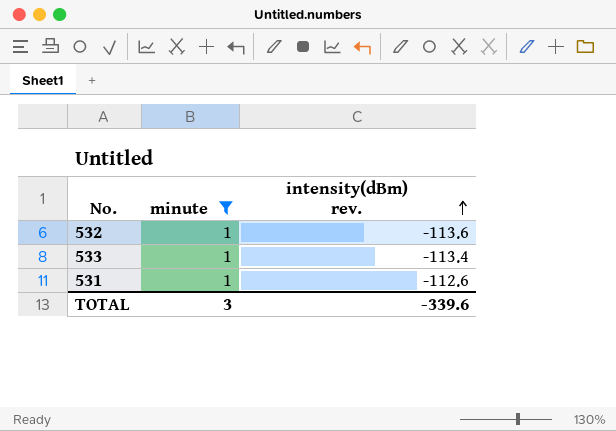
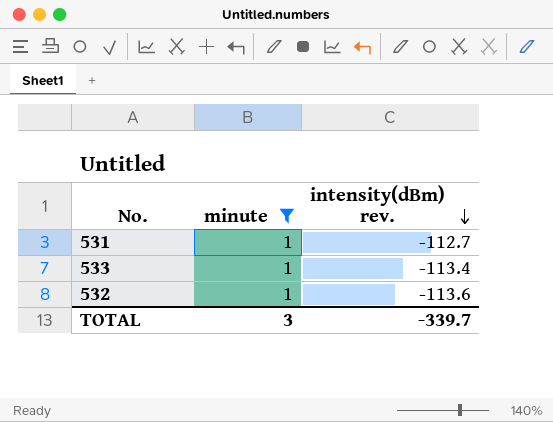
row order: intensity(dBm) rev. ascending -> intensity(dBm) rev. descending
531 | intensity(dBm) rev.: -112.6 -> -112.7
TOTAL | intensity(dBm) rev.: -339.6 -> -339.7

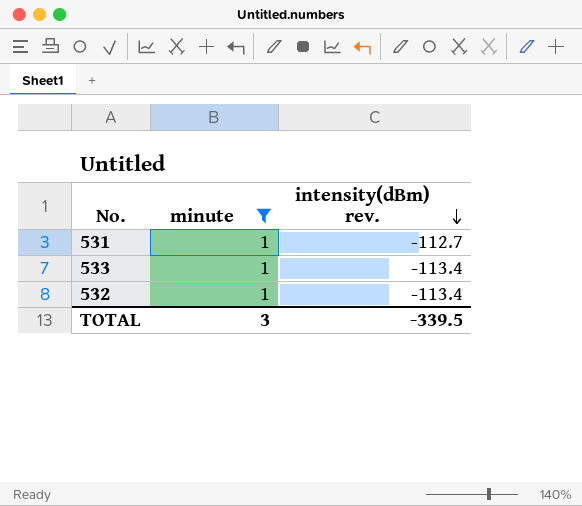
532 | intensity(dBm) rev.: -113.6 -> -113.4
TOTAL | intensity(dBm) rev.: -339.7 -> -339.5

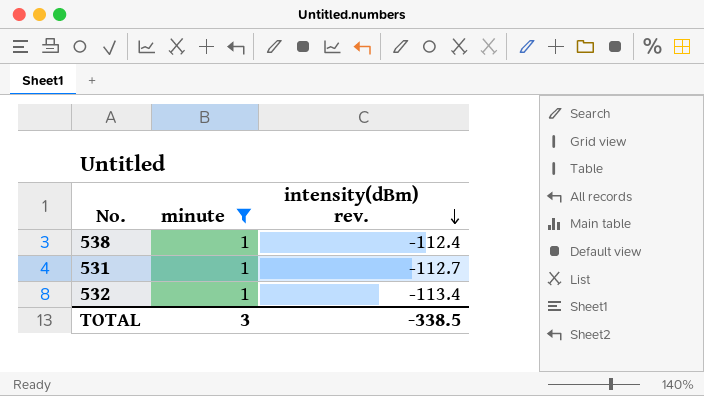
row 533: 1 | -113.4 -> none
row 538: none -> 1 | -112.4
TOTAL | intensity(dBm) rev.: -339.5 -> -338.5

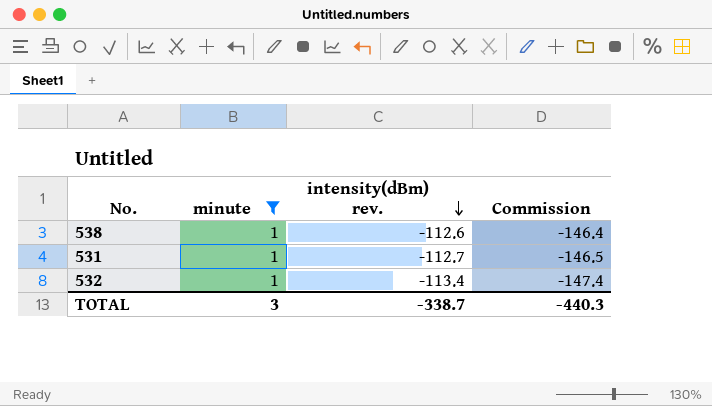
column Commission | formula: none -> [intensity(dBm) rev.] * 1.3
538 | intensity(dBm) rev.: -112.4 -> -112.6
TOTAL | intensity(dBm) rev.: -338.5 -> -338.7

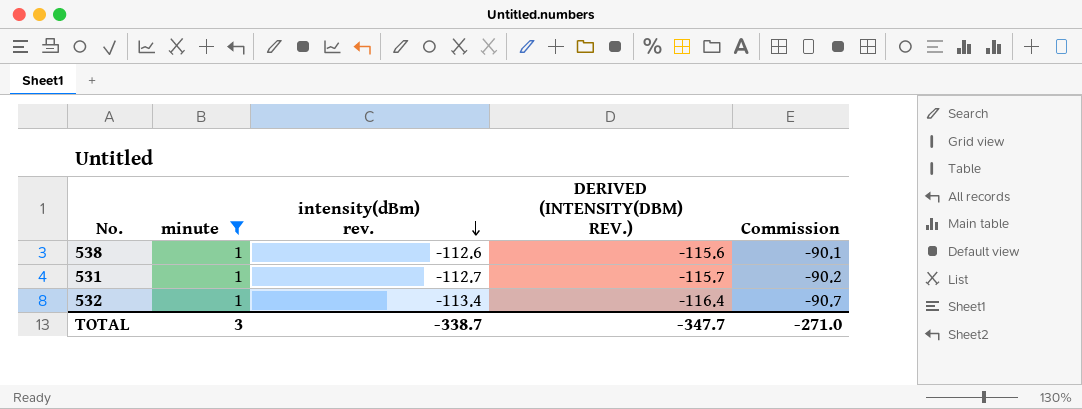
column DERIVED (INTENSITY(DBM) REV.) | formula: none -> [intensity(dBm) rev.] - 3
column Commission | formula: [intensity(dBm) rev.] * 1.3 -> [intensity(dBm) rev.] * 0.8
TOTAL | Commission: -440.3 -> -271.0

